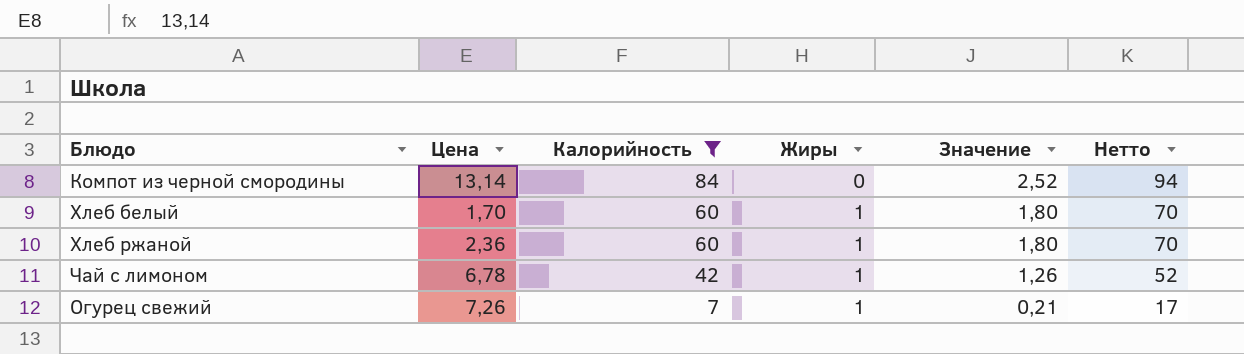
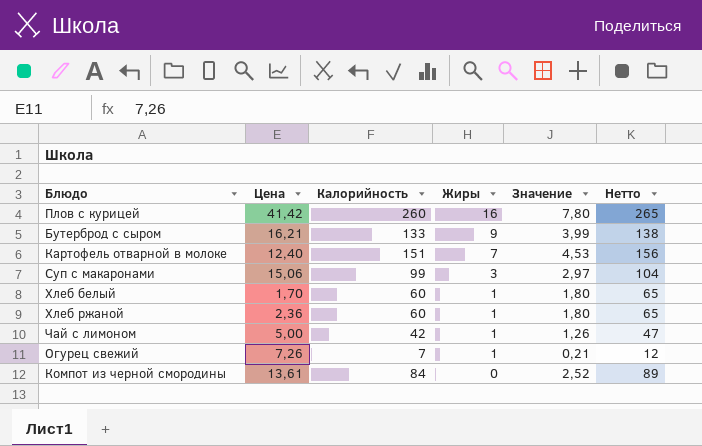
filter: Калорийность <= 84 -> none
row order: Калорийность descending -> Жиры descending
column Нетто | formula: [Калорийность] + 10 -> [Калорийность] + 5
Чай с лимоном | Цена: 6,78 -> 5,00
Компот из черной смородины | Цена: 13,14 -> 13,61

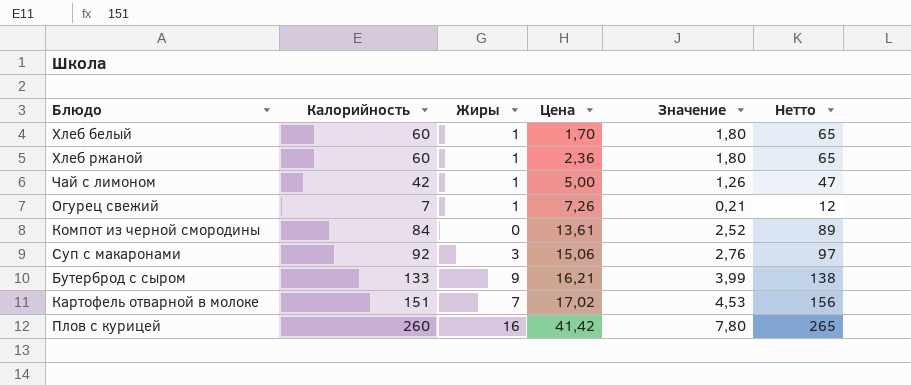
row order: Жиры descending -> Цена ascending
column Цена | position: 2 -> 4
Суп с макаронами | Калорийность: 99 -> 92
Суп с макаронами | Значение: 2,97 -> 2,76
Суп с макаронами | Нетто: 104 -> 97
Картофель отварной в молоке | Цена: 12,40 -> 17,02

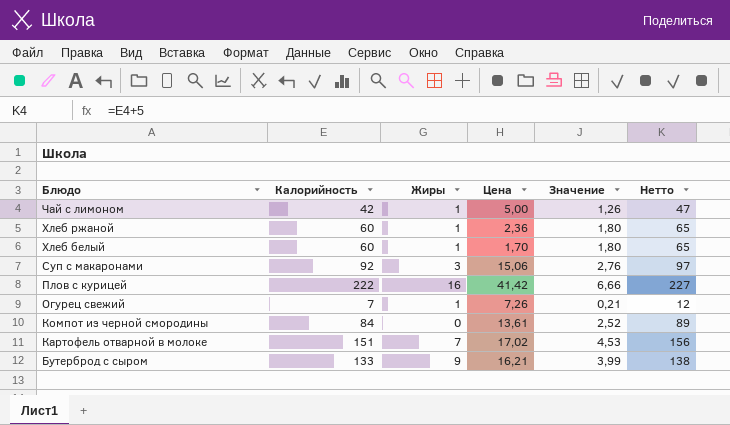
row order: Цена ascending -> Блюдо descending
Плов с курицей | Калорийность: 260 -> 222
Плов с курицей | Значение: 7,80 -> 6,66
Плов с курицей | Нетто: 265 -> 227

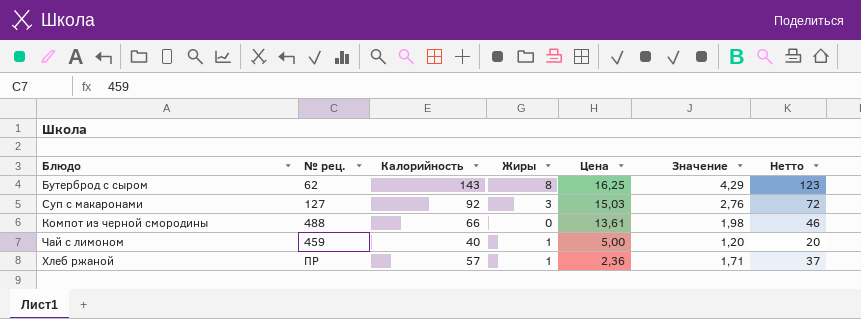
row order: Блюдо descending -> Цена descending
column № рец. | position: none -> 2
column Нетто | formula: [Калорийность] + 5 -> [Калорийность] - 20
row Хлеб белый: 60 | 1 | 1,70 | 1,80 | 65 -> none
row Плов с курицей: 222 | 16 | 41,42 | 6,66 | 227 -> none
row Огурец свежий: 7 | 1 | 7,26 | 0,21 | 12 -> none
row Картофель отварной в молоке: 151 | 7 | 17,02 | 4,53 | 156 -> none
Бутерброд с сыром | Калорийность: 133 -> 143
Бутерброд с сыром | Жиры: 9 -> 8
Бутерброд с сыром | Цена: 16,21 -> 16,25
Бутерброд с сыром | Значение: 3,99 -> 4,29
Суп с макаронами | Цена: 15,06 -> 15,03
Компот из черной смородины | Калорийность: 84 -> 66
Компот из черной смородины | Значение: 2,52 -> 1,98
Чай с лимоном | Калорийность: 42 -> 40
Чай с лимоном | Значение: 1,26 -> 1,20
Хлеб ржаной | Калорийность: 60 -> 57
Хлеб ржаной | Значение: 1,80 -> 1,71

